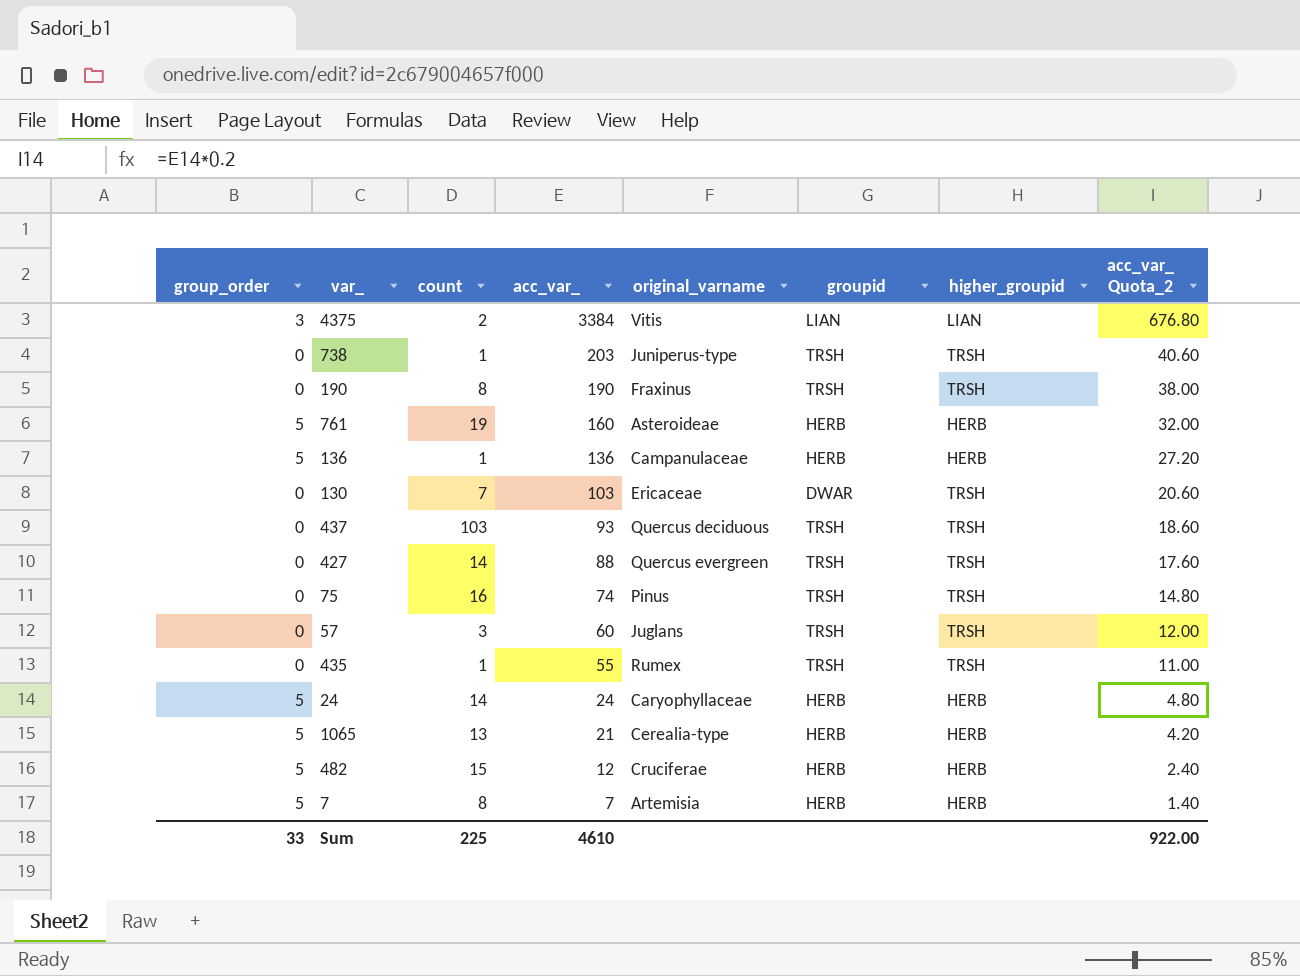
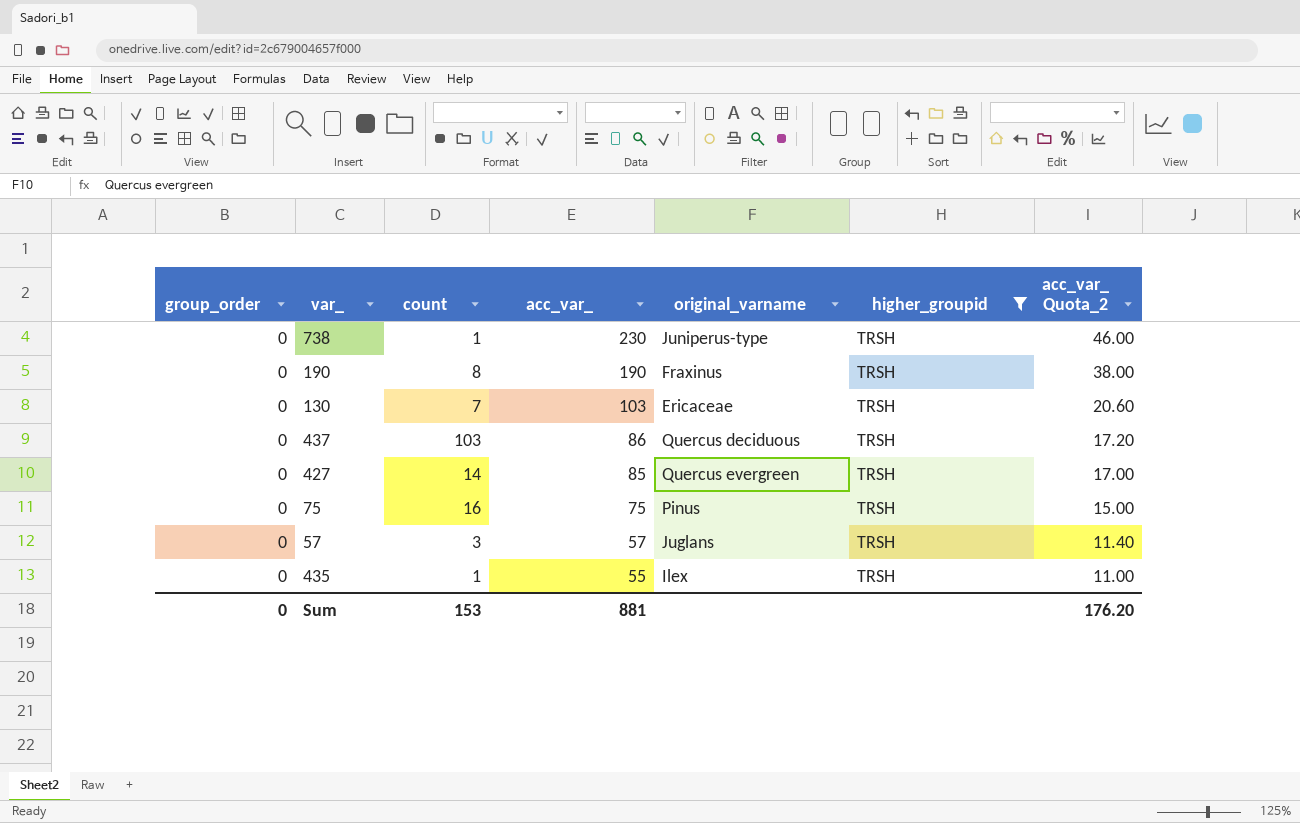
filter: none -> higher_groupid = TRSH
column groupid | position: 6 -> none
738 | acc_var_: 203 -> 230
738 | acc_var_ Quota_2: 40.60 -> 46.00
437 | acc_var_: 93 -> 86
437 | acc_var_ Quota_2: 18.60 -> 17.20
427 | acc_var_: 88 -> 85
427 | acc_var_ Quota_2: 17.60 -> 17.00
75 | acc_var_: 74 -> 75
75 | acc_var_ Quota_2: 14.80 -> 15.00
57 | acc_var_: 60 -> 57
57 | acc_var_ Quota_2: 12.00 -> 11.40
435 | original_varname: Rumex -> Ilex
Sum | group_order: 33 -> 0
Sum | count: 225 -> 153
Sum | acc_var_: 4610 -> 881
Sum | acc_var_ Quota_2: 922.00 -> 176.20

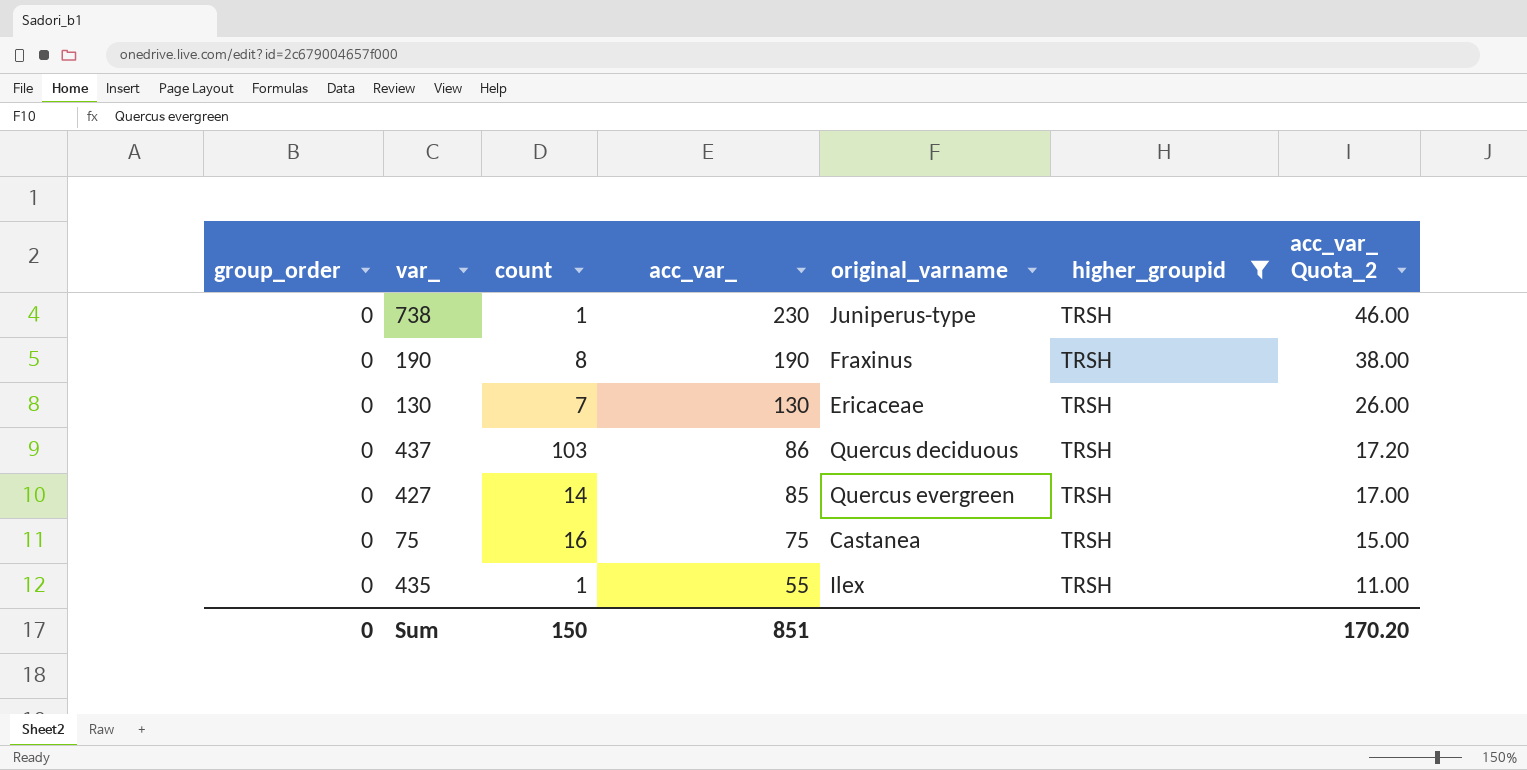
row 57: 0 | 3 | 57 | Juglans | TRSH | 11.40 -> none
130 | acc_var_: 103 -> 130
130 | acc_var_ Quota_2: 20.60 -> 26.00
75 | original_varname: Pinus -> Castanea
Sum | count: 153 -> 150
Sum | acc_var_: 881 -> 851
Sum | acc_var_ Quota_2: 176.20 -> 170.20

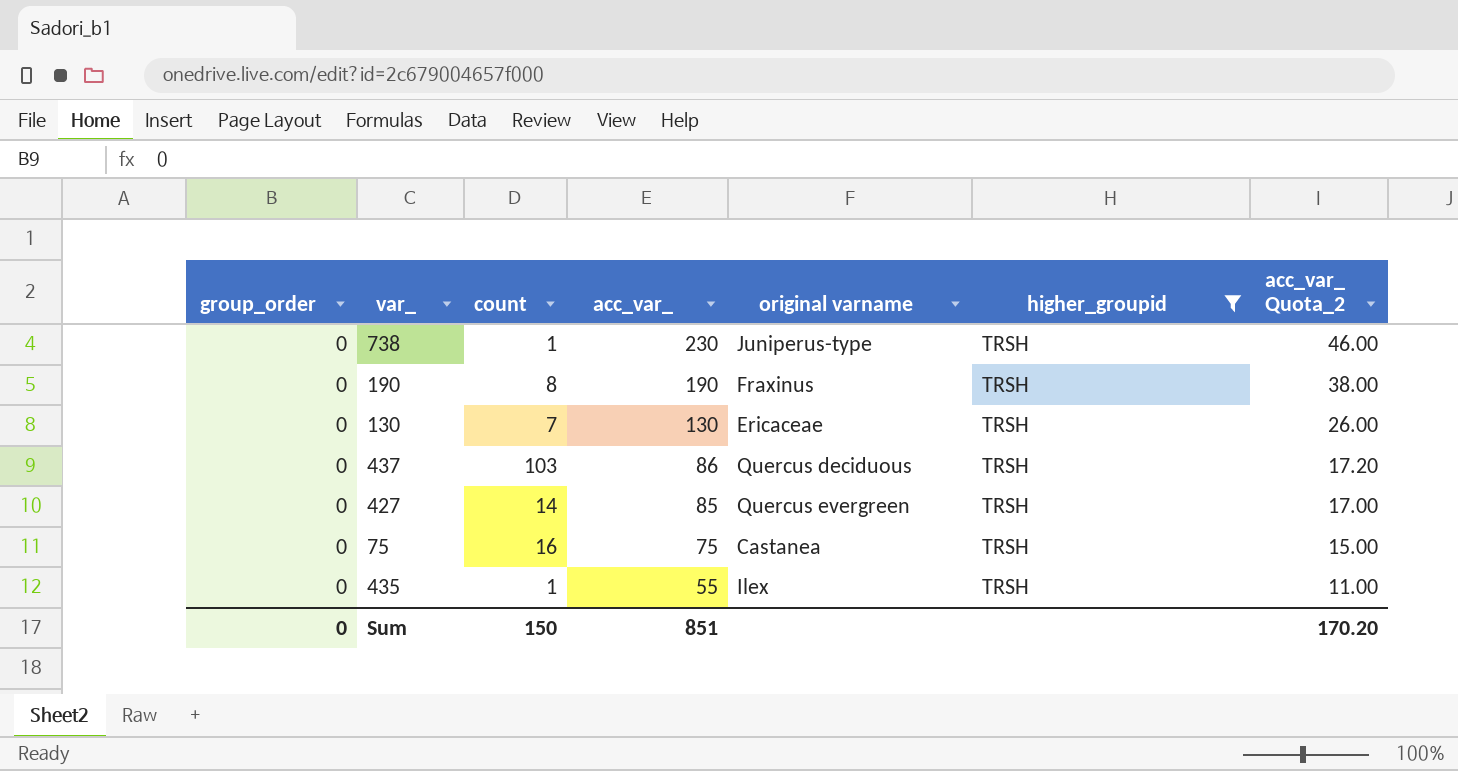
column name: original_varname -> original varname

